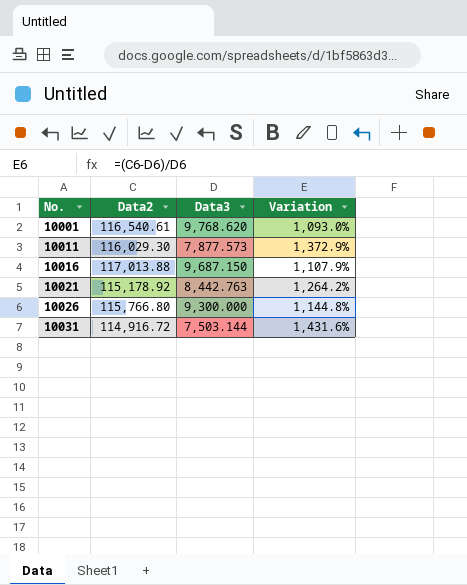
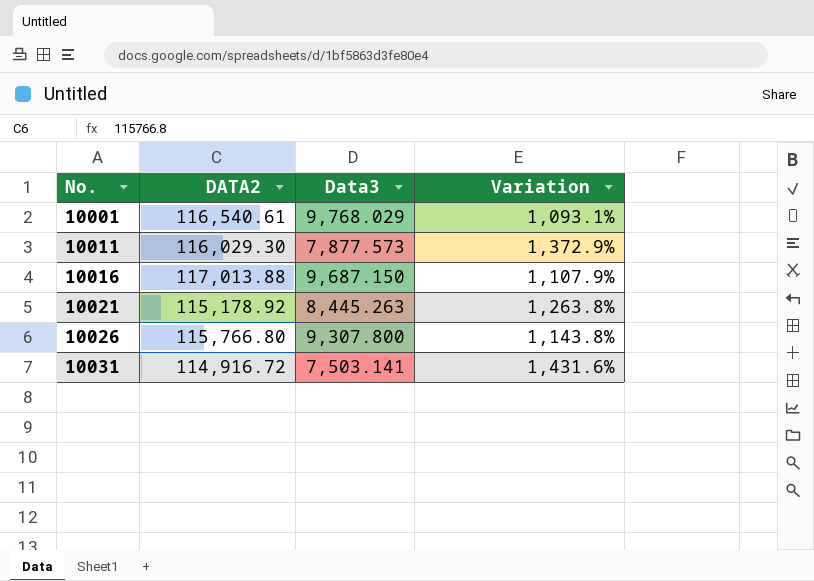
column name: Data2 -> DATA2
10001 | Data3: 9,768.620 -> 9,768.029
10001 | Variation: 1,093.0% -> 1,093.1%
10021 | Data3: 8,442.763 -> 8,445.263
10021 | Variation: 1,264.2% -> 1,263.8%
10026 | Data3: 9,300.000 -> 9,307.800
10026 | Variation: 1,144.8% -> 1,143.8%
10031 | Data3: 7,503.144 -> 7,503.141

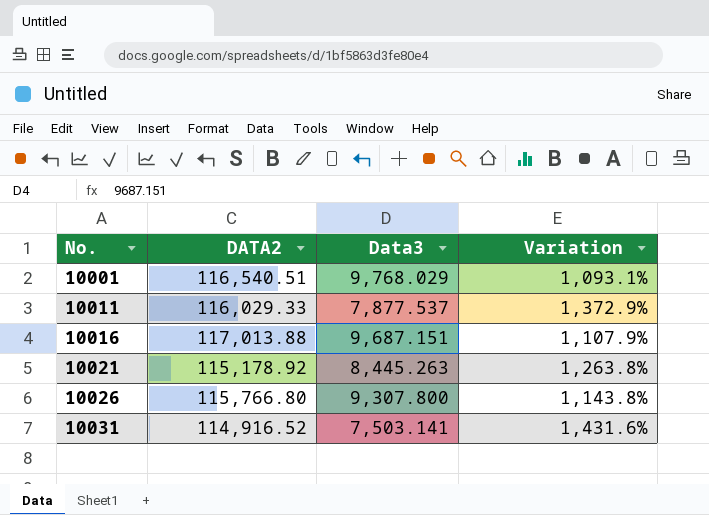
10001 | DATA2: 116,540.61 -> 116,540.51
10011 | DATA2: 116,029.30 -> 116,029.33
10011 | Data3: 7,877.573 -> 7,877.537
10016 | Data3: 9,687.150 -> 9,687.151
10031 | DATA2: 114,916.72 -> 114,916.52

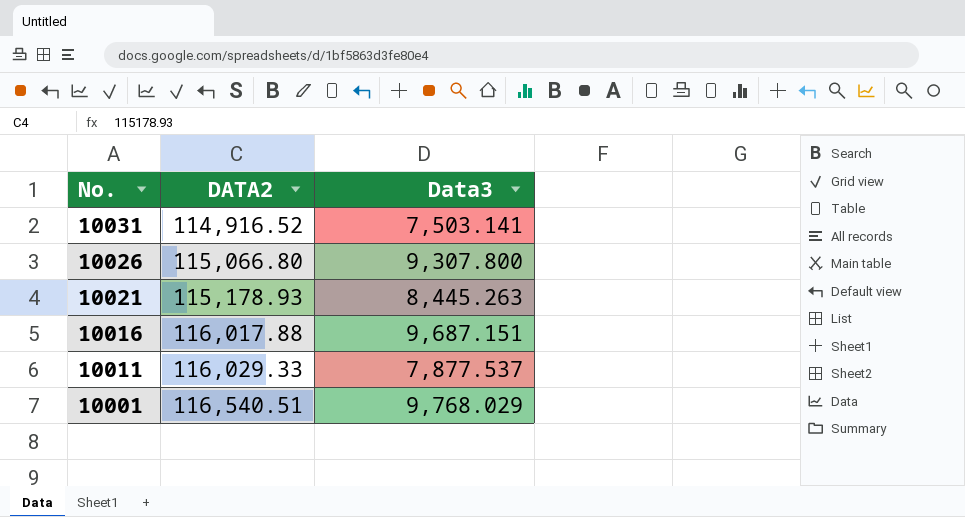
row order: No. ascending -> No. descending
column Variation | formula: ([DATA2] - [Data3]) / [Data3] -> none
10026 | DATA2: 115,766.80 -> 115,066.80
10021 | DATA2: 115,178.92 -> 115,178.93
10016 | DATA2: 117,013.88 -> 116,017.88

